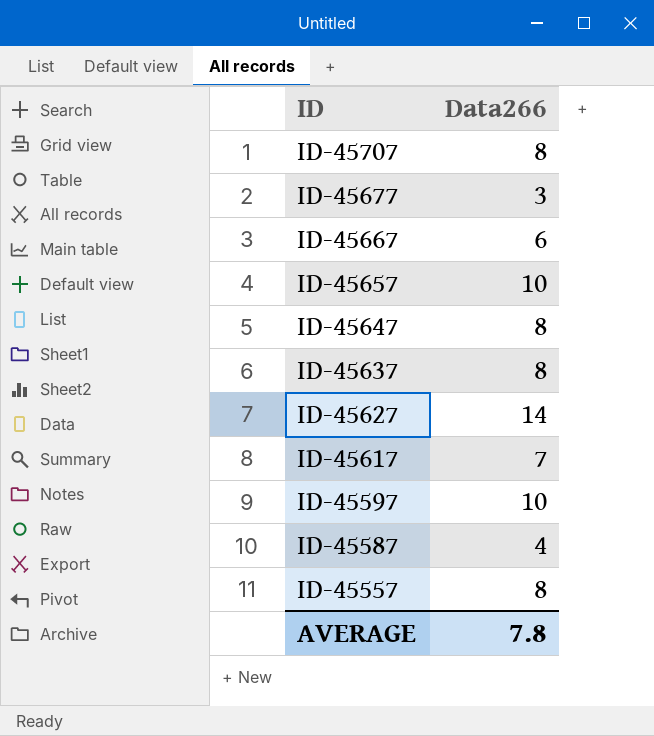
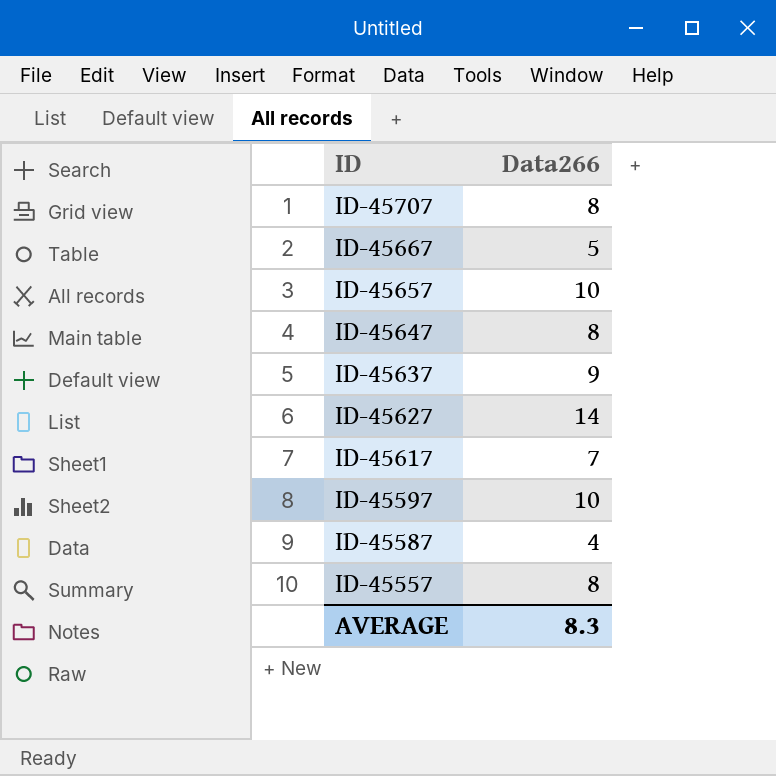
row ID-45677: 3 -> none
ID-45667 | Data266: 6 -> 5
ID-45637 | Data266: 8 -> 9
AVERAGE | Data266: 7.8 -> 8.3

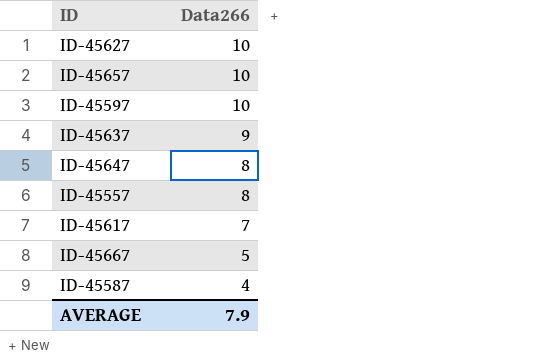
row order: ID descending -> Data266 descending
row ID-45707: 8 -> none
ID-45627 | Data266: 14 -> 10
AVERAGE | Data266: 8.3 -> 7.9

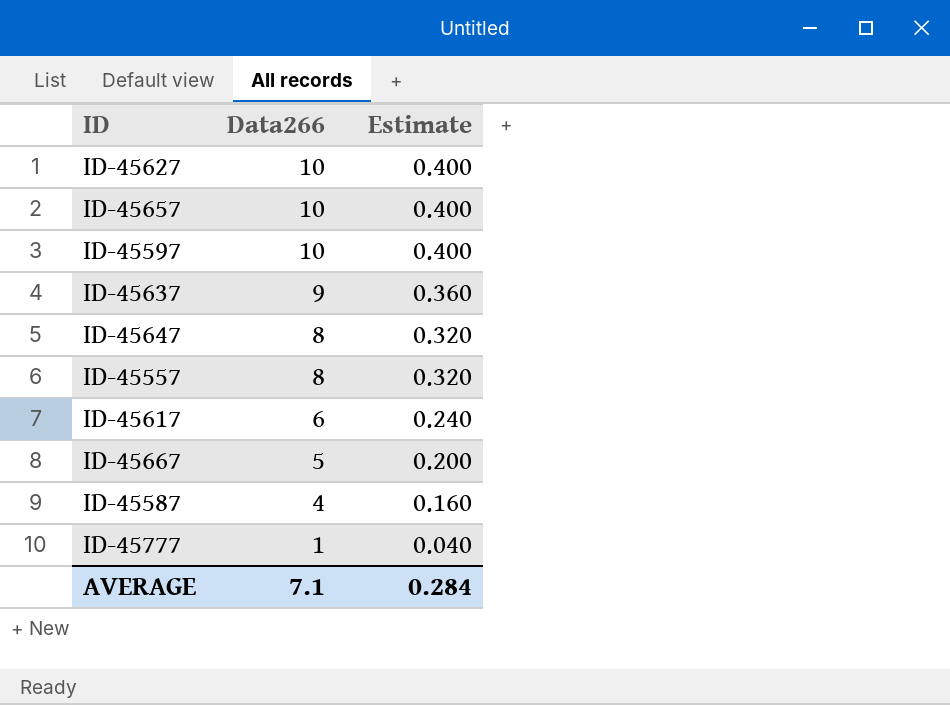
column Estimate | formula: none -> [Data266] * 0.04
ID-45617 | Data266: 7 -> 6
row ID-45777: none -> 1 | 0.040
AVERAGE | Data266: 7.9 -> 7.1

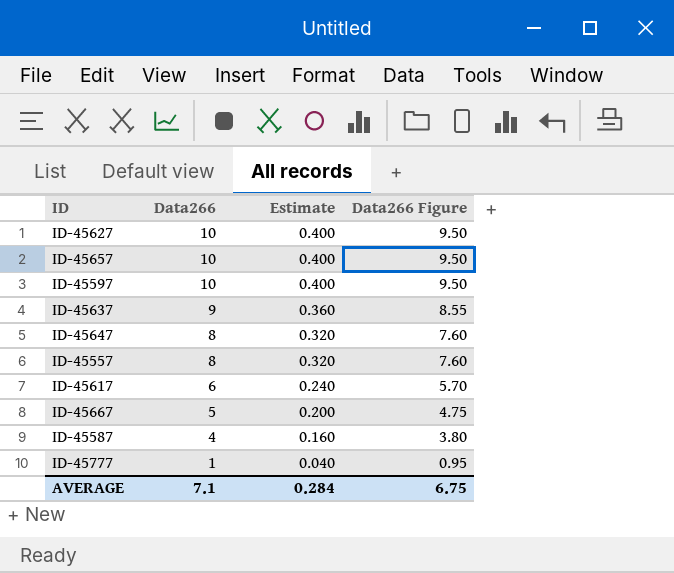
column Data266 Figure | formula: none -> [Data266] * 0.95

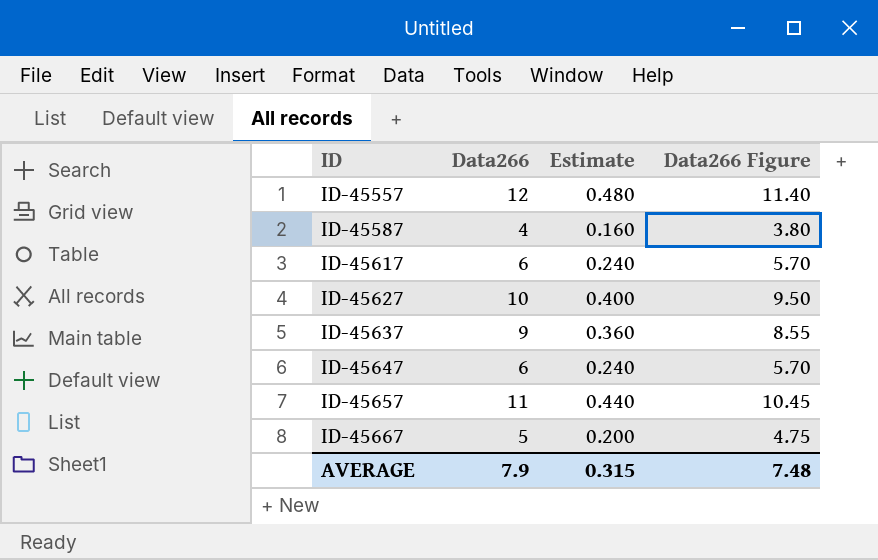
row order: Data266 descending -> ID ascending
row ID-45597: 10 | 0.400 | 9.50 -> none
row ID-45777: 1 | 0.040 | 0.95 -> none
ID-45557 | Data266: 8 -> 12
ID-45557 | Estimate: 0.320 -> 0.480
ID-45557 | Data266 Figure: 7.60 -> 11.40
ID-45647 | Data266: 8 -> 6
ID-45647 | Estimate: 0.320 -> 0.240
ID-45647 | Data266 Figure: 7.60 -> 5.70
ID-45657 | Data266: 10 -> 11
ID-45657 | Estimate: 0.400 -> 0.440
ID-45657 | Data266 Figure: 9.50 -> 10.45
AVERAGE | Data266: 7.1 -> 7.9
AVERAGE | Estimate: 0.284 -> 0.315
AVERAGE | Data266 Figure: 6.75 -> 7.48

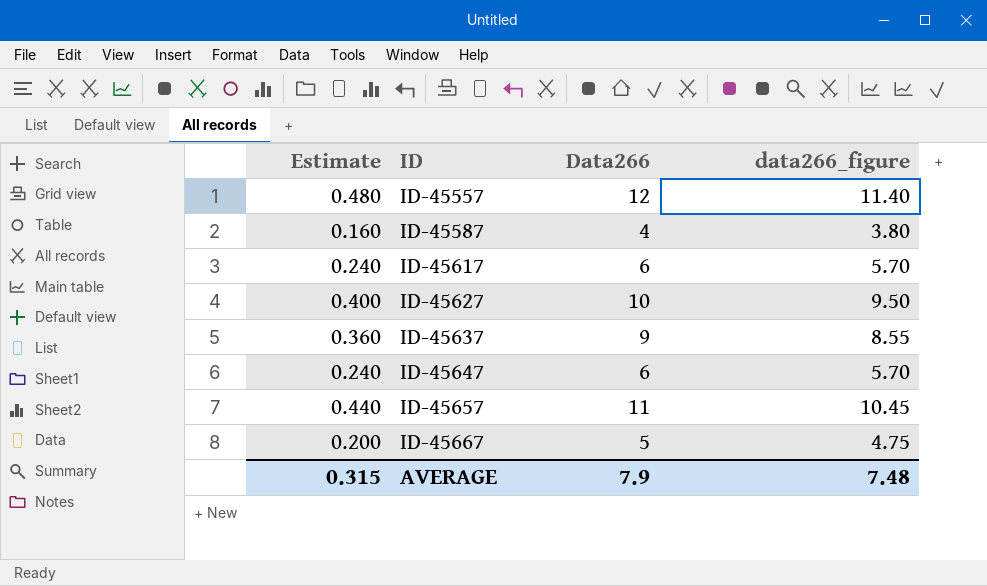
column Estimate | position: 3 -> 1
column name: Data266 Figure -> data266_figure

